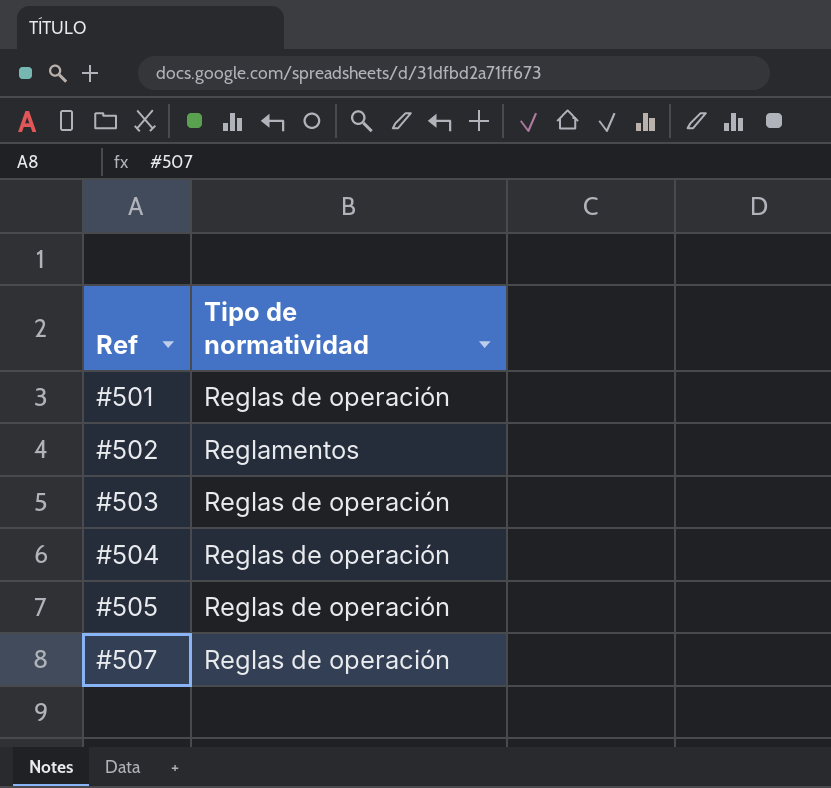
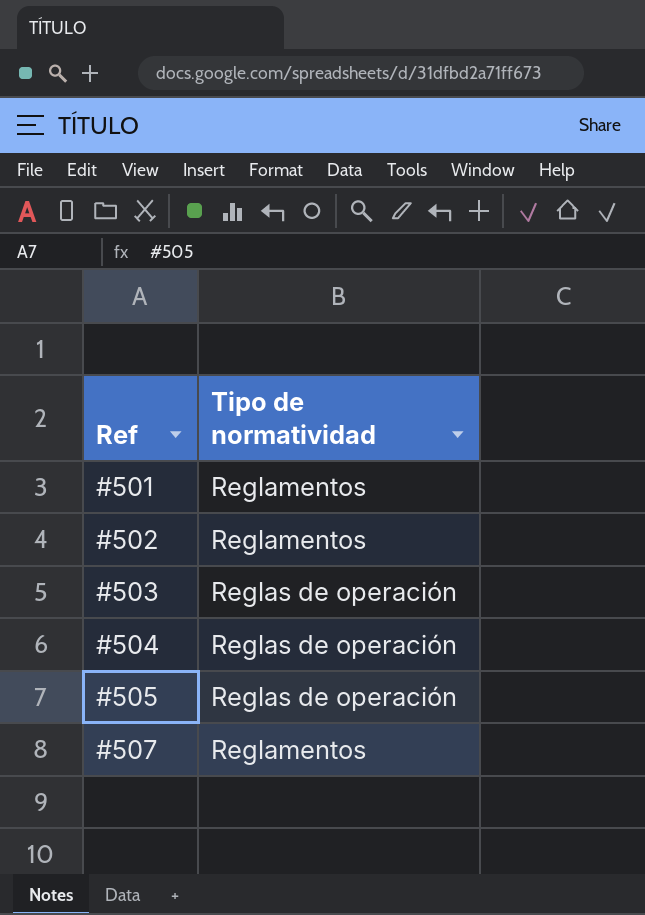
#501 | Tipo de normatividad: Reglas de operación -> Reglamentos
#507 | Tipo de normatividad: Reglas de operación -> Reglamentos

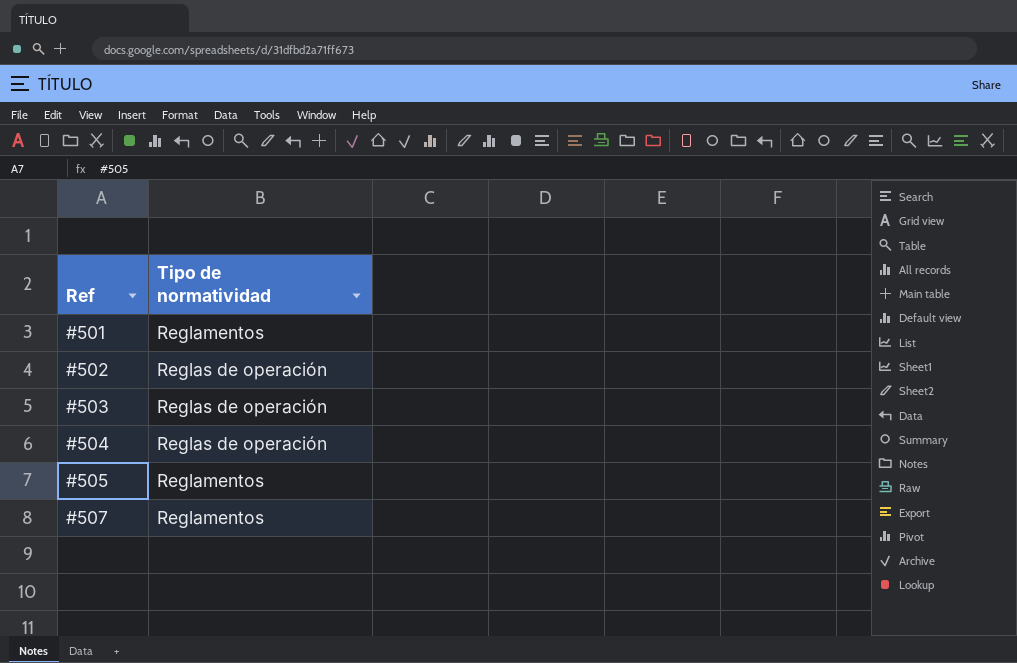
#502 | Tipo de normatividad: Reglamentos -> Reglas de operación
#505 | Tipo de normatividad: Reglas de operación -> Reglamentos

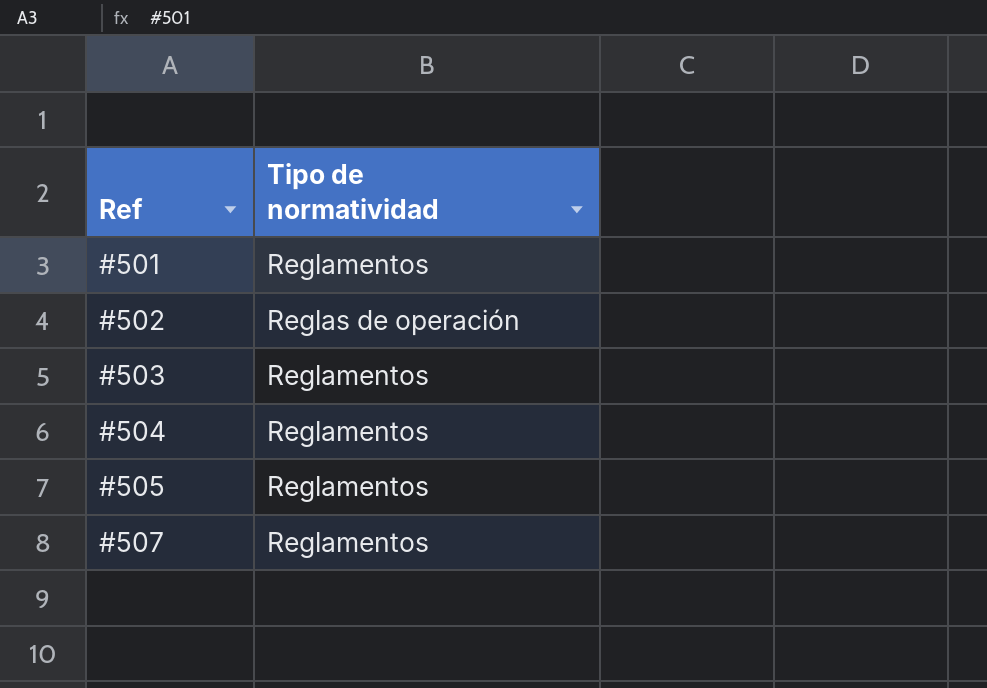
#503 | Tipo de normatividad: Reglas de operación -> Reglamentos
#504 | Tipo de normatividad: Reglas de operación -> Reglamentos

